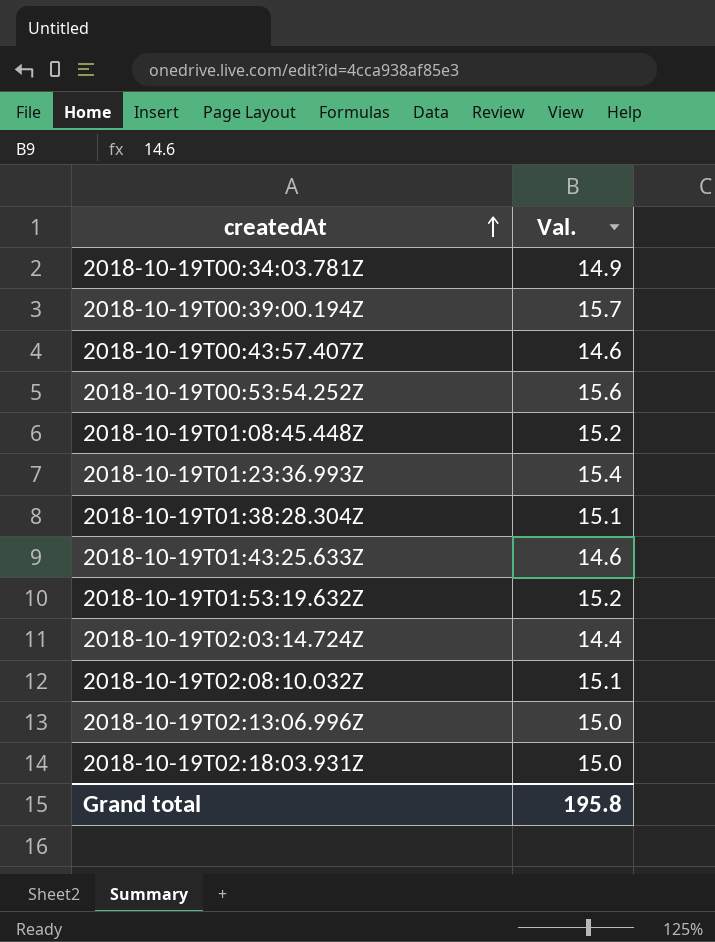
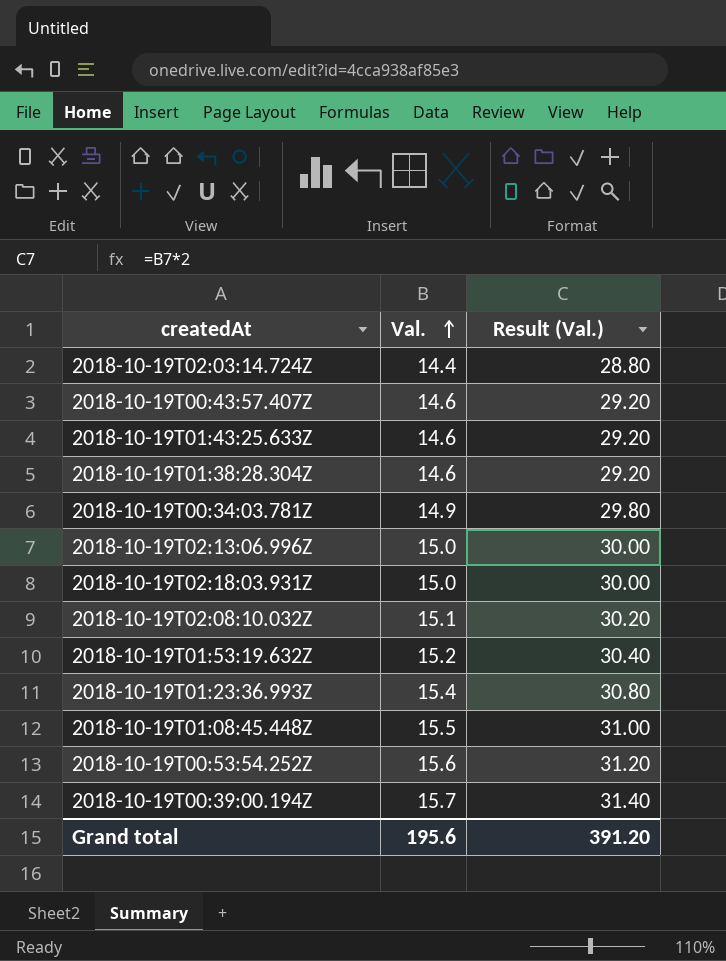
row order: createdAt ascending -> Val. ascending
column Result (Val.) | formula: none -> [Val.] * 2
2018-10-19T01:38:28.304Z | Val.: 15.1 -> 14.6
2018-10-19T01:08:45.448Z | Val.: 15.2 -> 15.5
Grand total | Val.: 195.8 -> 195.6

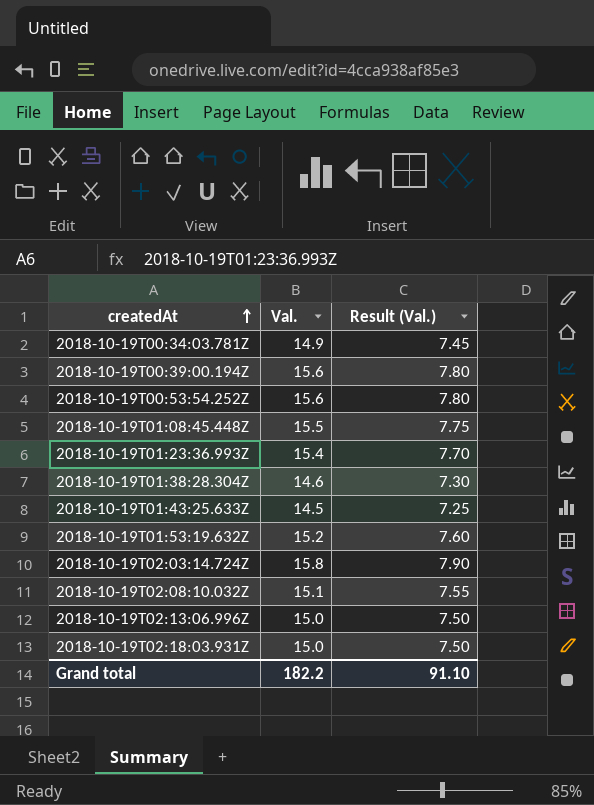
row order: Val. ascending -> createdAt ascending
column Result (Val.) | formula: [Val.] * 2 -> [Val.] * 0.5
row 2018-10-19T00:43:57.407Z: 14.6 | 29.20 -> none
2018-10-19T00:39:00.194Z | Val.: 15.7 -> 15.6
2018-10-19T01:43:25.633Z | Val.: 14.6 -> 14.5
2018-10-19T02:03:14.724Z | Val.: 14.4 -> 15.8
Grand total | Val.: 195.6 -> 182.2
Grand total | Result (Val.): 391.20 -> 91.10

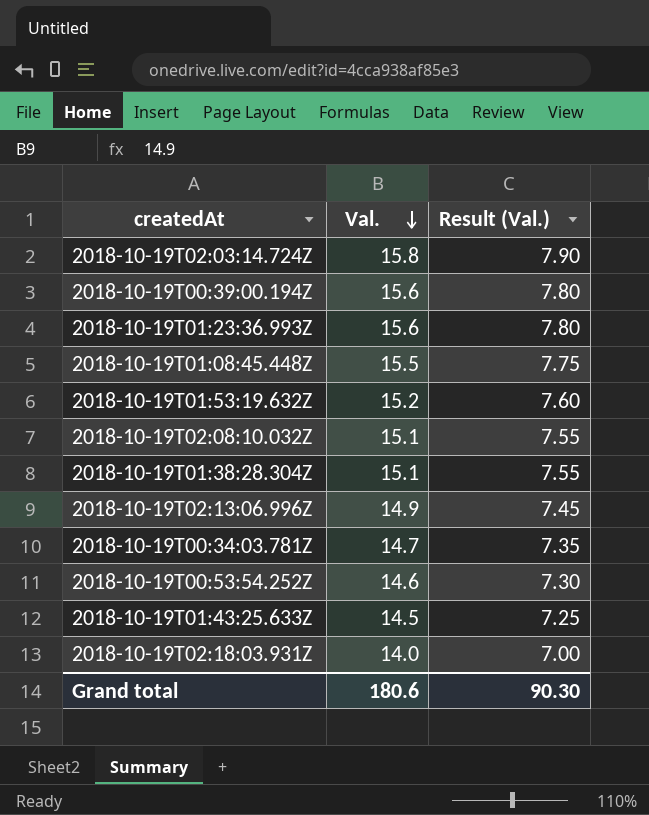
row order: createdAt ascending -> Val. descending
2018-10-19T01:23:36.993Z | Val.: 15.4 -> 15.6
2018-10-19T01:23:36.993Z | Result (Val.): 7.70 -> 7.80
2018-10-19T01:38:28.304Z | Val.: 14.6 -> 15.1
2018-10-19T01:38:28.304Z | Result (Val.): 7.30 -> 7.55
2018-10-19T02:13:06.996Z | Val.: 15.0 -> 14.9
2018-10-19T02:13:06.996Z | Result (Val.): 7.50 -> 7.45
2018-10-19T00:34:03.781Z | Val.: 14.9 -> 14.7
2018-10-19T00:34:03.781Z | Result (Val.): 7.45 -> 7.35
2018-10-19T00:53:54.252Z | Val.: 15.6 -> 14.6
2018-10-19T00:53:54.252Z | Result (Val.): 7.80 -> 7.30
2018-10-19T02:18:03.931Z | Val.: 15.0 -> 14.0
2018-10-19T02:18:03.931Z | Result (Val.): 7.50 -> 7.00
Grand total | Val.: 182.2 -> 180.6
Grand total | Result (Val.): 91.10 -> 90.30

